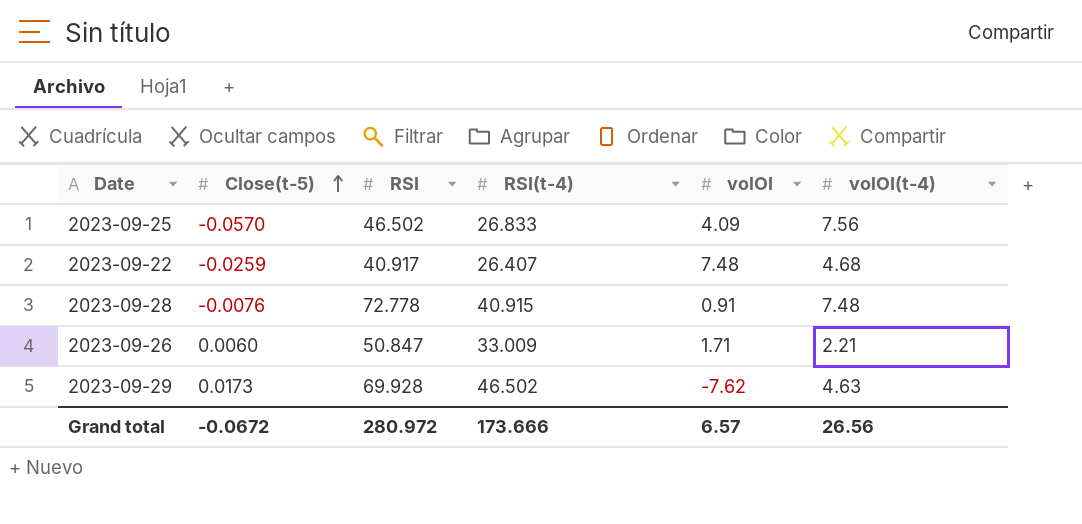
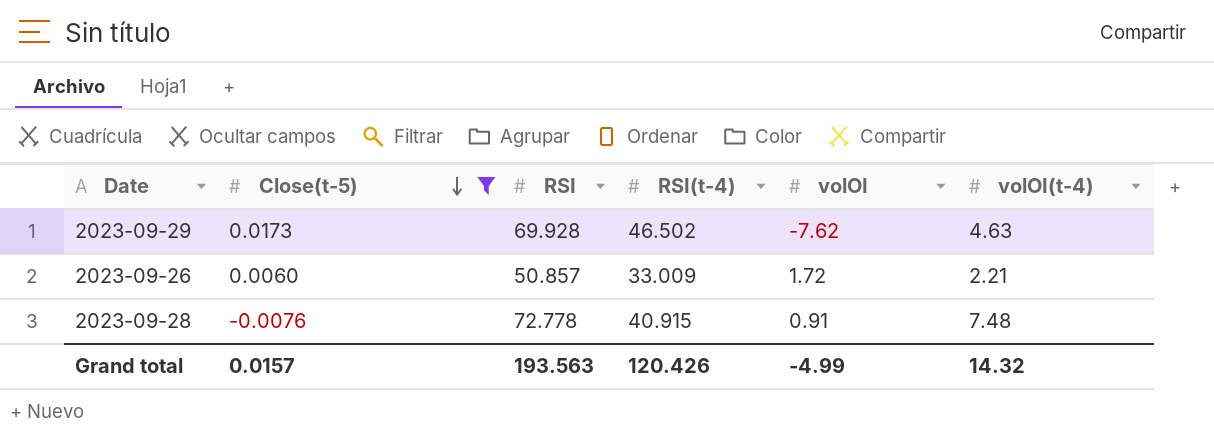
filter: none -> Close(t-5) >= -0.0076
row order: Close(t-5) ascending -> Close(t-5) descending
2023-09-26 | RSI: 50.847 -> 50.857
2023-09-26 | volOI: 1.71 -> 1.72
Grand total | Close(t-5): -0.0672 -> 0.0157
Grand total | RSI: 280.972 -> 193.563
Grand total | RSI(t-4): 173.666 -> 120.426
Grand total | volOI: 6.57 -> -4.99
Grand total | volOI(t-4): 26.56 -> 14.32

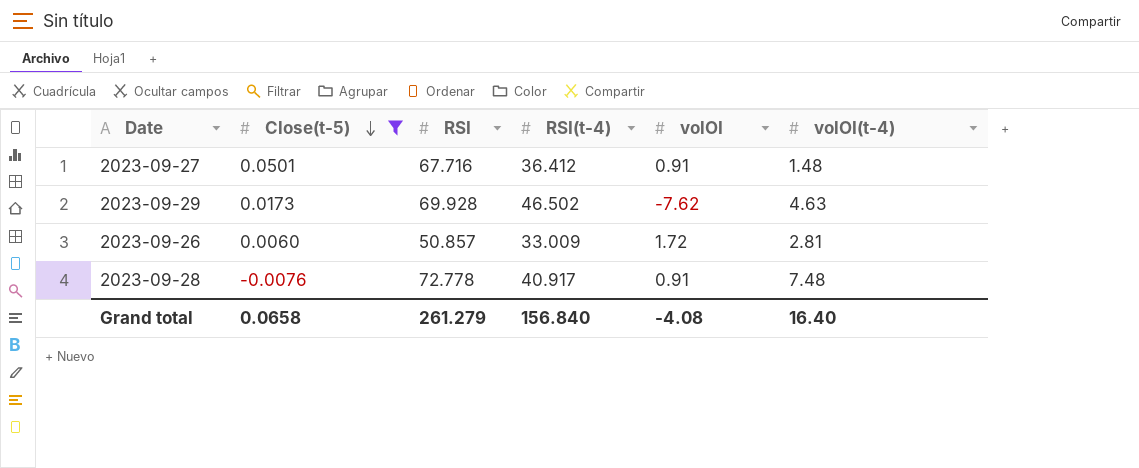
row 2023-09-27: none -> 0.0501 | 67.716 | 36.412 | 0.91 | 1.48
2023-09-26 | volOI(t-4): 2.21 -> 2.81
2023-09-28 | RSI(t-4): 40.915 -> 40.917
Grand total | Close(t-5): 0.0157 -> 0.0658
Grand total | RSI: 193.563 -> 261.279
Grand total | RSI(t-4): 120.426 -> 156.840
Grand total | volOI: -4.99 -> -4.08
Grand total | volOI(t-4): 14.32 -> 16.40

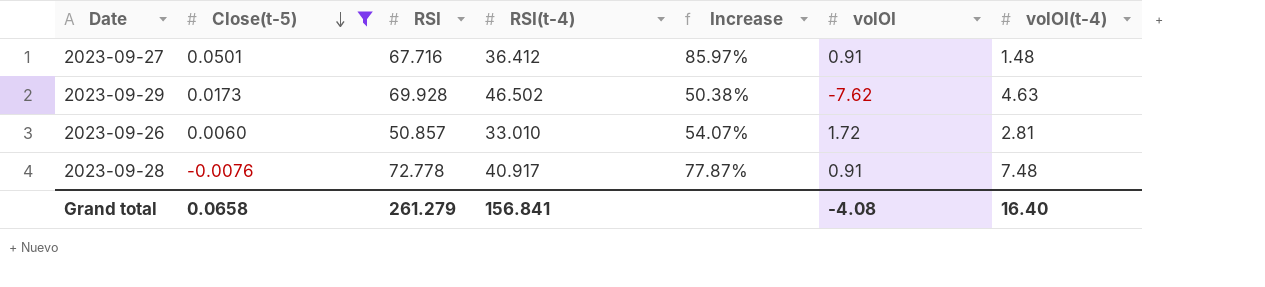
column Increase | formula: none -> ([RSI] - [RSI(t-4)]) / [RSI(t-4)]
2023-09-26 | RSI(t-4): 33.009 -> 33.010
Grand total | RSI(t-4): 156.840 -> 156.841

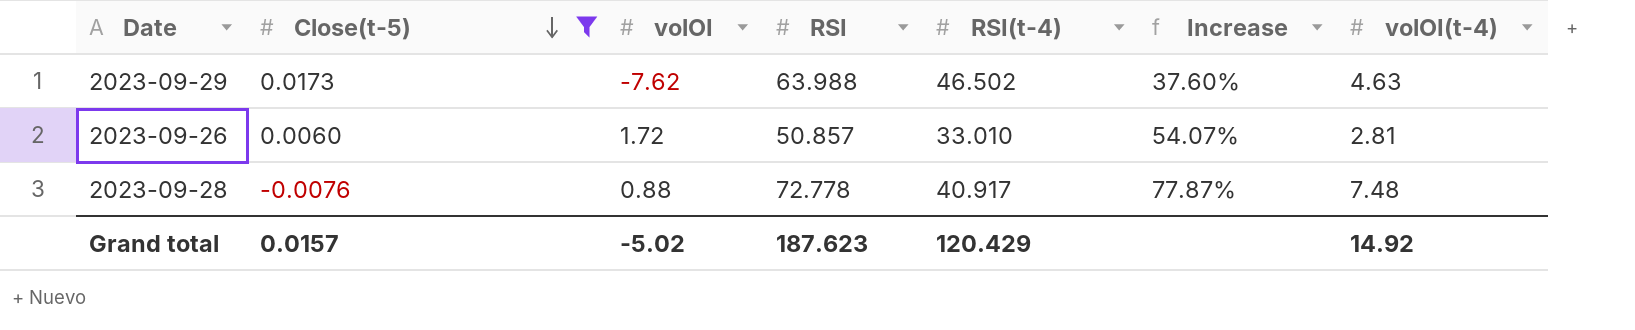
column volOI | position: 6 -> 3
row 2023-09-27: 0.0501 | 67.716 | 36.412 | 85.97% | 0.91 | 1.48 -> none
2023-09-29 | RSI: 69.928 -> 63.988
2023-09-29 | Increase: 50.38% -> 37.60%
2023-09-28 | volOI: 0.91 -> 0.88
Grand total | Close(t-5): 0.0658 -> 0.0157
Grand total | volOI: -4.08 -> -5.02
Grand total | RSI: 261.279 -> 187.623
Grand total | RSI(t-4): 156.841 -> 120.429
Grand total | volOI(t-4): 16.40 -> 14.92

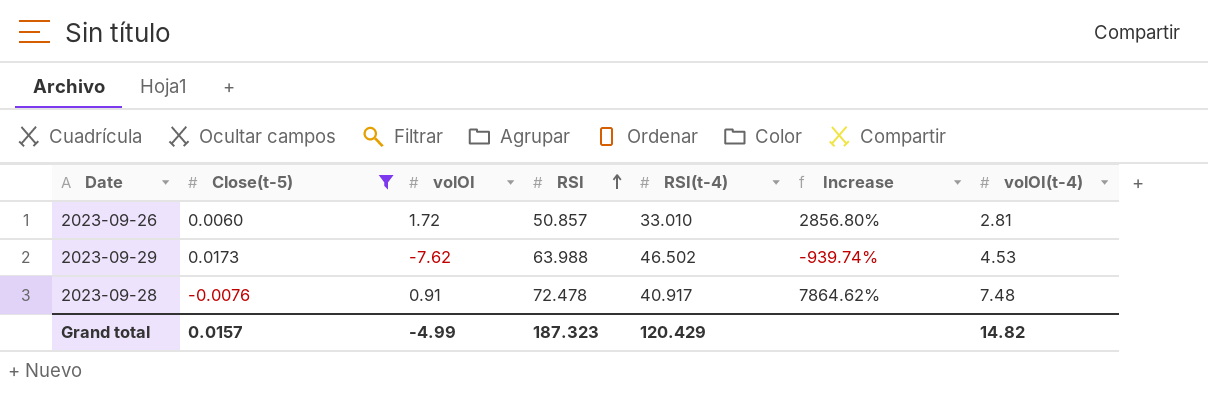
row order: Close(t-5) descending -> RSI ascending
column Increase | formula: ([RSI] - [RSI(t-4)]) / [RSI(t-4)] -> ([RSI] - [volOI]) / [volOI]
2023-09-29 | volOI(t-4): 4.63 -> 4.53
2023-09-28 | volOI: 0.88 -> 0.91
2023-09-28 | RSI: 72.778 -> 72.478
Grand total | volOI: -5.02 -> -4.99
Grand total | RSI: 187.623 -> 187.323
Grand total | volOI(t-4): 14.92 -> 14.82

